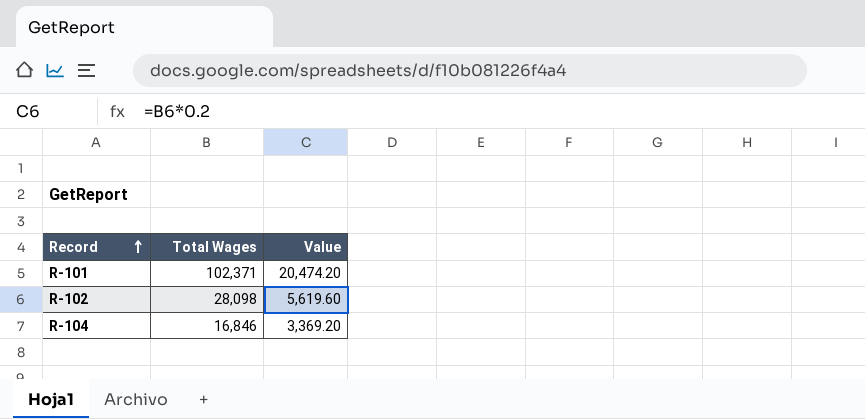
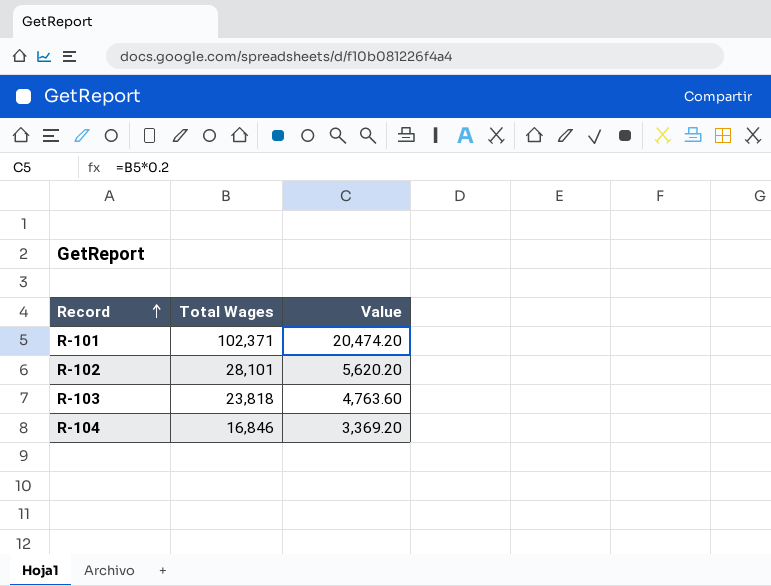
R-102 | Total Wages: 28,098 -> 28,101
R-102 | Value: 5,619.60 -> 5,620.20
row R-103: none -> 23,818 | 4,763.60

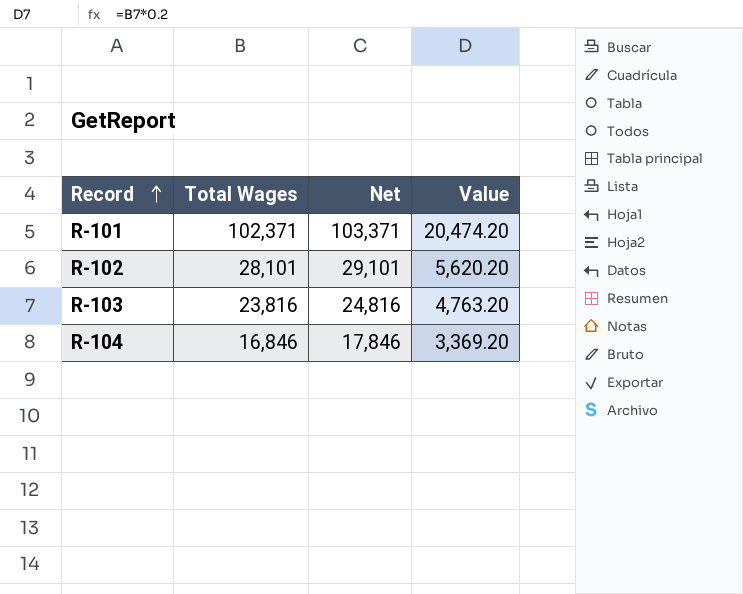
column Net | formula: none -> [Total Wages] + 1000
R-103 | Total Wages: 23,818 -> 23,816
R-103 | Value: 4,763.60 -> 4,763.20

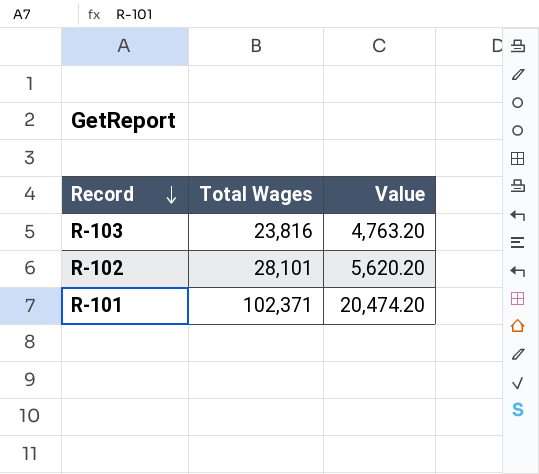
row order: Record ascending -> Record descending
column Net | formula: [Total Wages] + 1000 -> none
row R-104: 16,846 | 17,846 | 3,369.20 -> none

